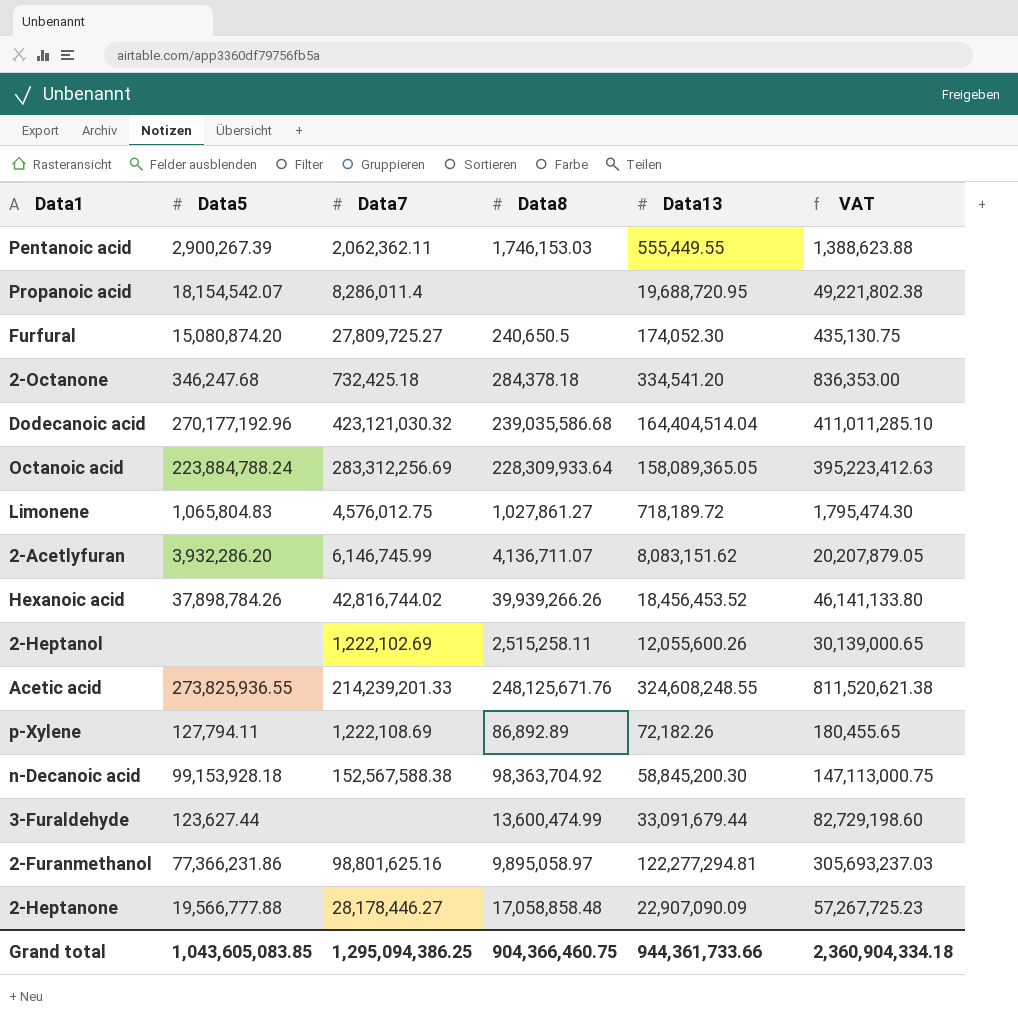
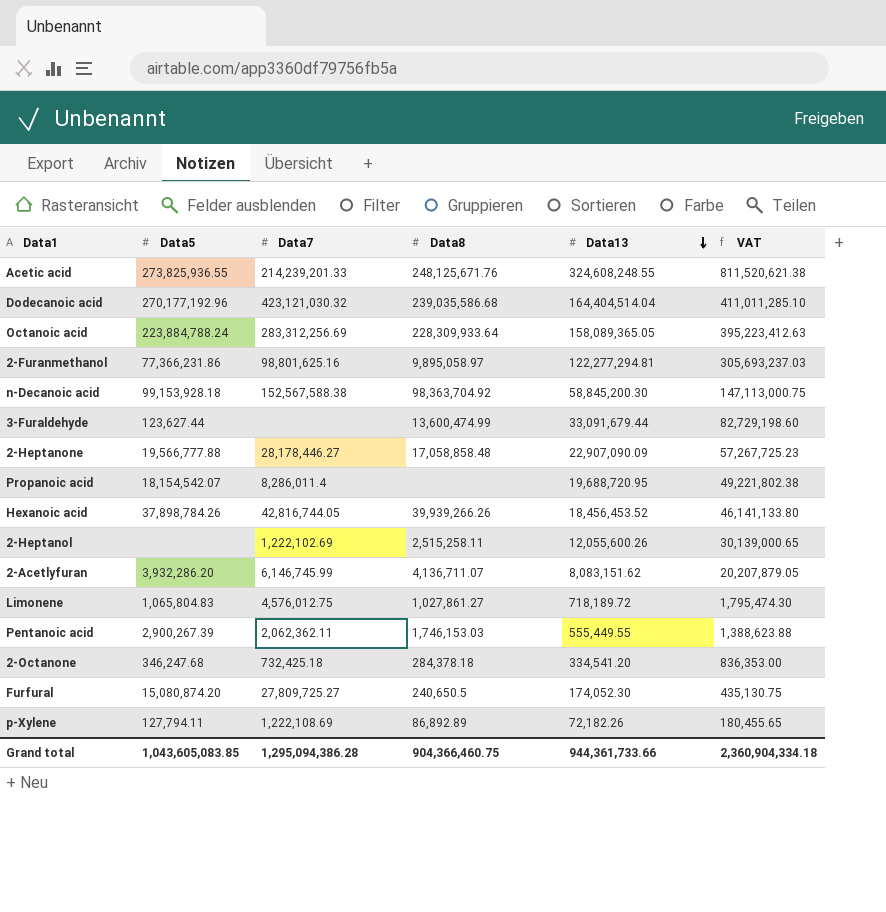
row order: none -> Data13 descending
Hexanoic acid | Data7: 42,816,744.02 -> 42,816,744.05
Grand total | Data7: 1,295,094,386.25 -> 1,295,094,386.28

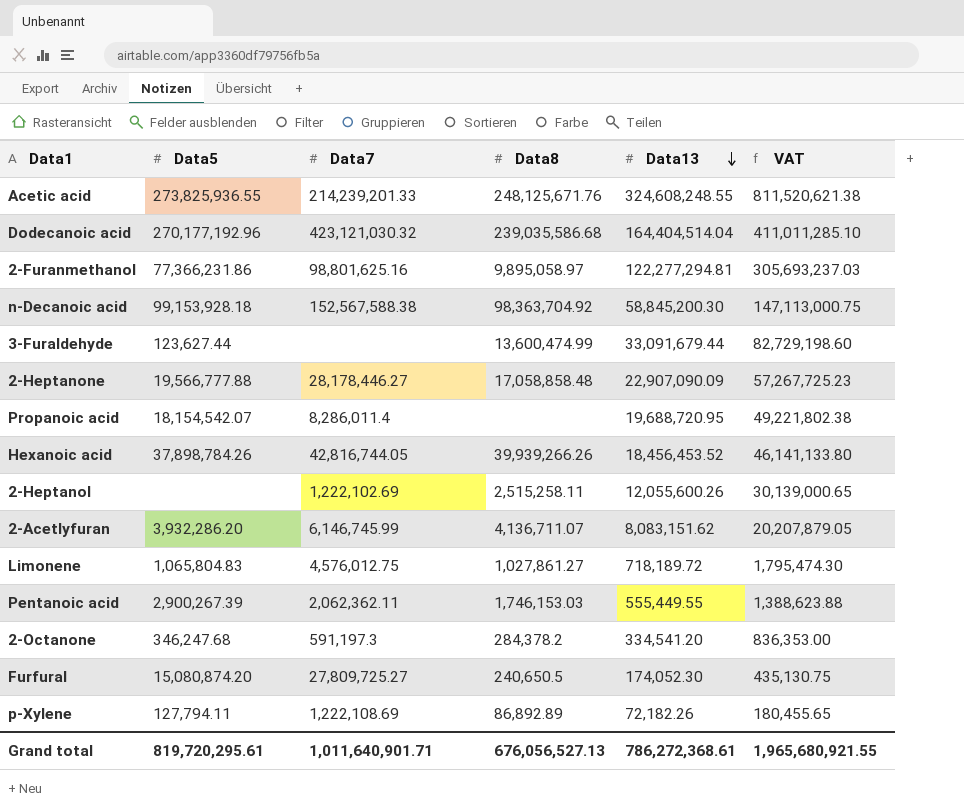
row Octanoic acid: 223,884,788.24 | 283,312,256.69 | 228,309,933.64 | 158,089,365.05 | 395,223,412.63 -> none
2-Octanone | Data7: 732,425.18 -> 591,197.3
2-Octanone | Data8: 284,378.18 -> 284,378.2
Grand total | Data5: 1,043,605,083.85 -> 819,720,295.61
Grand total | Data7: 1,295,094,386.28 -> 1,011,640,901.71
Grand total | Data8: 904,366,460.75 -> 676,056,527.13
Grand total | Data13: 944,361,733.66 -> 786,272,368.61
Grand total | VAT: 2,360,904,334.18 -> 1,965,680,921.55

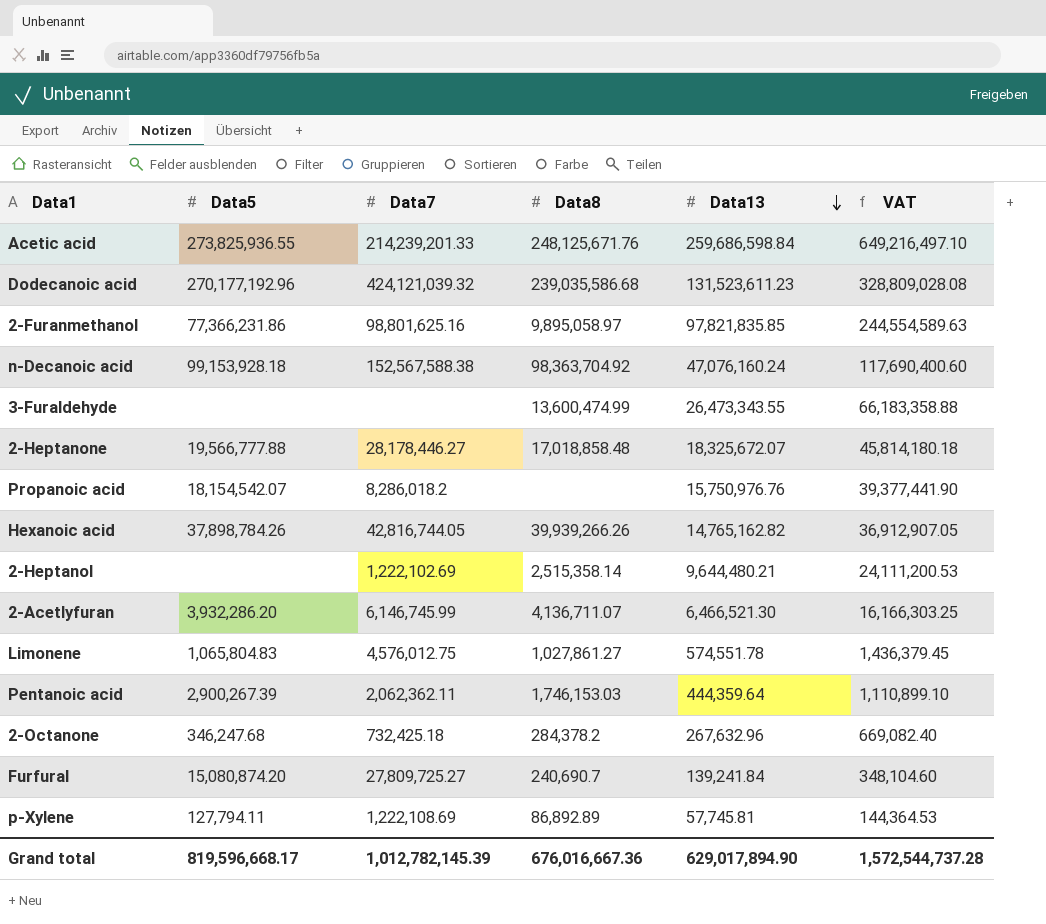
Acetic acid | Data13: 324,608,248.55 -> 259,686,598.84
Acetic acid | VAT: 811,520,621.38 -> 649,216,497.10
Dodecanoic acid | Data7: 423,121,030.32 -> 424,121,039.32
Dodecanoic acid | Data13: 164,404,514.04 -> 131,523,611.23
Dodecanoic acid | VAT: 411,011,285.10 -> 328,809,028.08
2-Furanmethanol | Data13: 122,277,294.81 -> 97,821,835.85
2-Furanmethanol | VAT: 305,693,237.03 -> 244,554,589.63
n-Decanoic acid | Data13: 58,845,200.30 -> 47,076,160.24
n-Decanoic acid | VAT: 147,113,000.75 -> 117,690,400.60
3-Furaldehyde | Data5: 123,627.44 -> none
3-Furaldehyde | Data13: 33,091,679.44 -> 26,473,343.55
3-Furaldehyde | VAT: 82,729,198.60 -> 66,183,358.88
2-Heptanone | Data8: 17,058,858.48 -> 17,018,858.48
2-Heptanone | Data13: 22,907,090.09 -> 18,325,672.07
2-Heptanone | VAT: 57,267,725.23 -> 45,814,180.18
Propanoic acid | Data7: 8,286,011.4 -> 8,286,018.2
Propanoic acid | Data13: 19,688,720.95 -> 15,750,976.76
Propanoic acid | VAT: 49,221,802.38 -> 39,377,441.90
Hexanoic acid | Data13: 18,456,453.52 -> 14,765,162.82
Hexanoic acid | VAT: 46,141,133.80 -> 36,912,907.05
2-Heptanol | Data8: 2,515,258.11 -> 2,515,358.14
2-Heptanol | Data13: 12,055,600.26 -> 9,644,480.21
2-Heptanol | VAT: 30,139,000.65 -> 24,111,200.53
2-Acetlyfuran | Data13: 8,083,151.62 -> 6,466,521.30
2-Acetlyfuran | VAT: 20,207,879.05 -> 16,166,303.25
Limonene | Data13: 718,189.72 -> 574,551.78
Limonene | VAT: 1,795,474.30 -> 1,436,379.45
Pentanoic acid | Data13: 555,449.55 -> 444,359.64
Pentanoic acid | VAT: 1,388,623.88 -> 1,110,899.10
2-Octanone | Data7: 591,197.3 -> 732,425.18
2-Octanone | Data13: 334,541.20 -> 267,632.96
2-Octanone | VAT: 836,353.00 -> 669,082.40
Furfural | Data8: 240,650.5 -> 240,690.7
Furfural | Data13: 174,052.30 -> 139,241.84
Furfural | VAT: 435,130.75 -> 348,104.60
p-Xylene | Data13: 72,182.26 -> 57,745.81
p-Xylene | VAT: 180,455.65 -> 144,364.53
Grand total | Data5: 819,720,295.61 -> 819,596,668.17
Grand total | Data7: 1,011,640,901.71 -> 1,012,782,145.39
Grand total | Data8: 676,056,527.13 -> 676,016,667.36
Grand total | Data13: 786,272,368.61 -> 629,017,894.90
Grand total | VAT: 1,965,680,921.55 -> 1,572,544,737.28

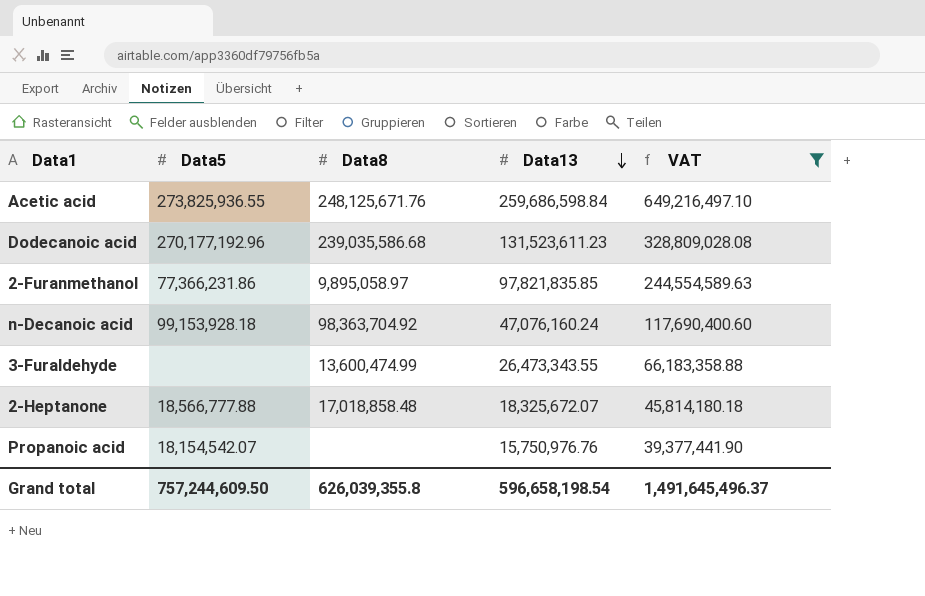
filter: none -> VAT >= 39,377,441.90
column Data7 | position: 3 -> none
2-Heptanone | Data5: 19,566,777.88 -> 18,566,777.88
Grand total | Data5: 819,596,668.17 -> 757,244,609.50
Grand total | Data8: 676,016,667.36 -> 626,039,355.8
Grand total | Data13: 629,017,894.90 -> 596,658,198.54
Grand total | VAT: 1,572,544,737.28 -> 1,491,645,496.37

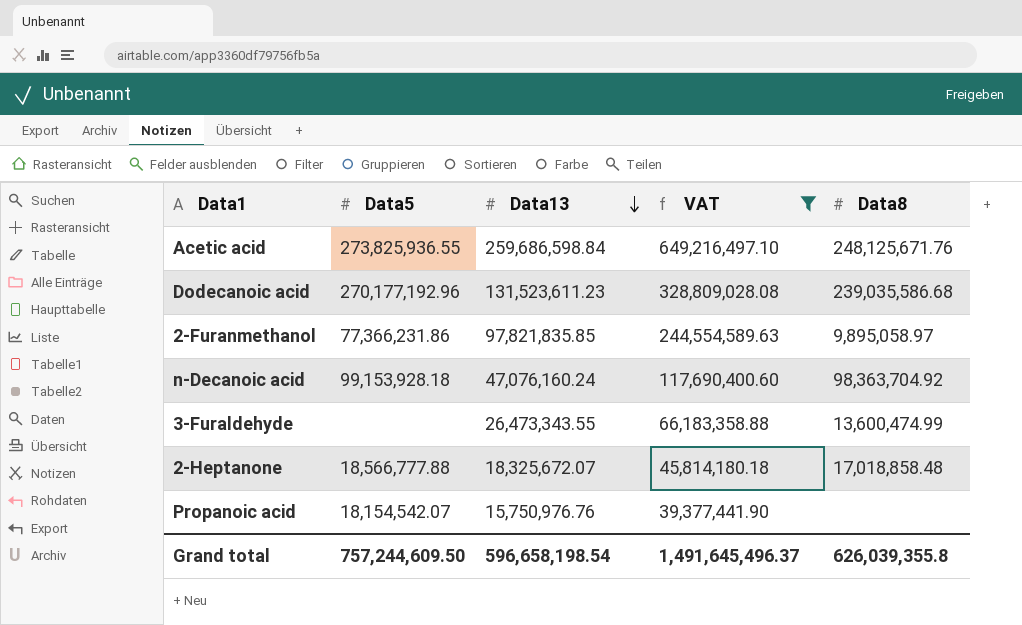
column Data8 | position: 3 -> 5

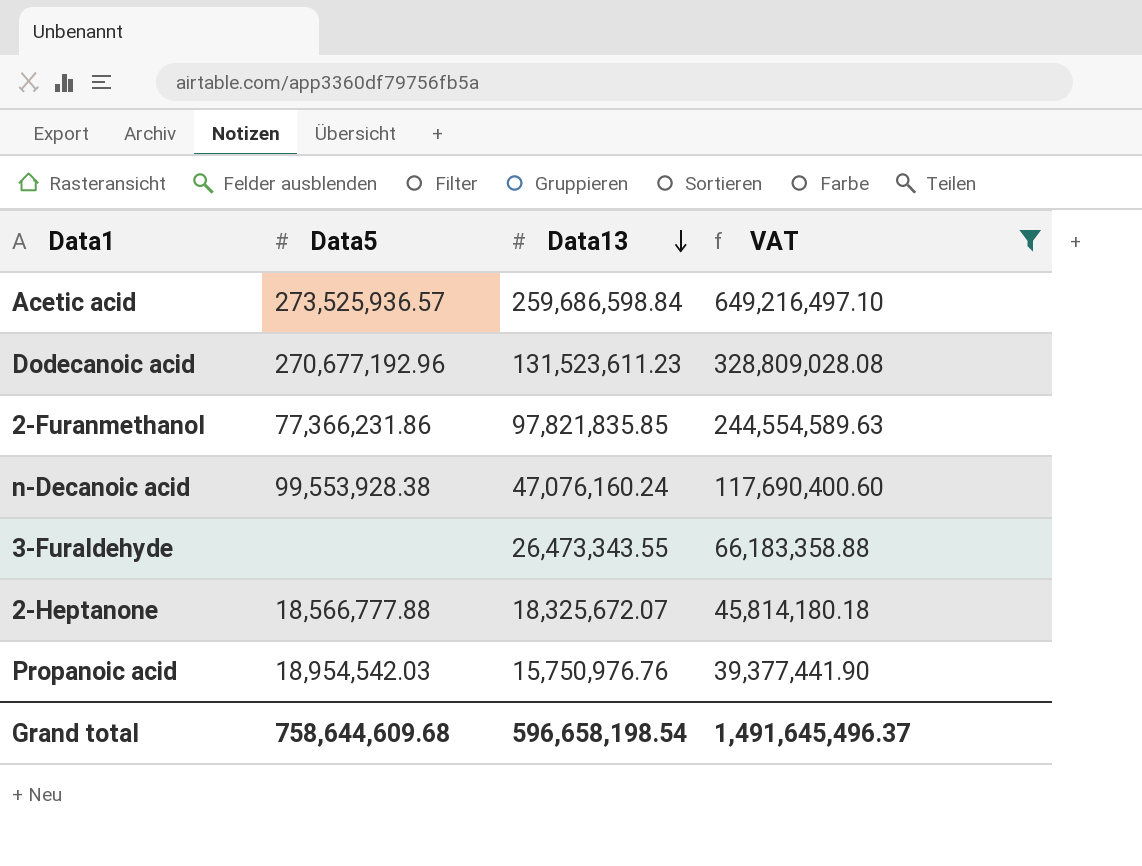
column Data8 | position: 5 -> none
Acetic acid | Data5: 273,825,936.55 -> 273,525,936.57
Dodecanoic acid | Data5: 270,177,192.96 -> 270,677,192.96
n-Decanoic acid | Data5: 99,153,928.18 -> 99,553,928.38
Propanoic acid | Data5: 18,154,542.07 -> 18,954,542.03
Grand total | Data5: 757,244,609.50 -> 758,644,609.68

